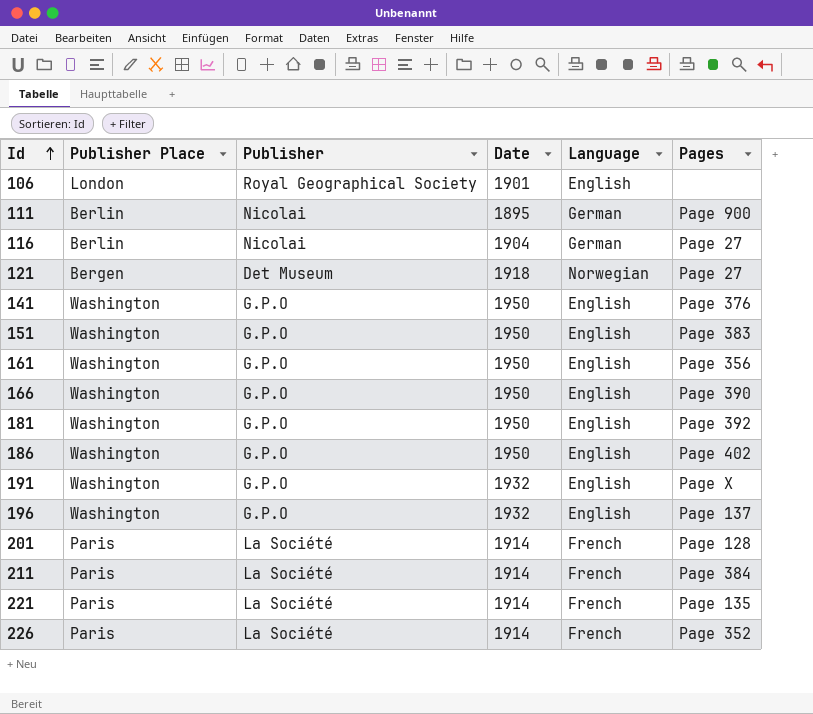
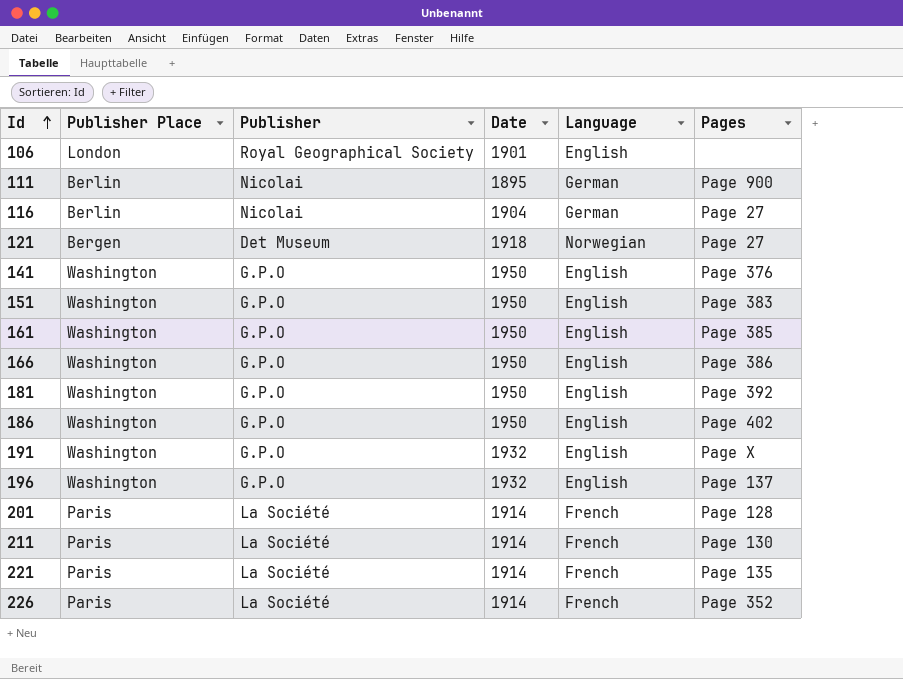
161 | Pages: Page 356 -> Page 385
166 | Pages: Page 390 -> Page 386
211 | Pages: Page 384 -> Page 130

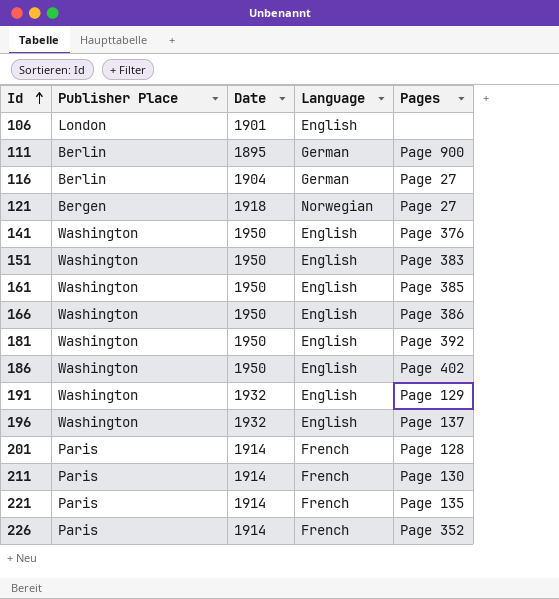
column Publisher | position: 3 -> none
191 | Pages: Page X -> Page 129

